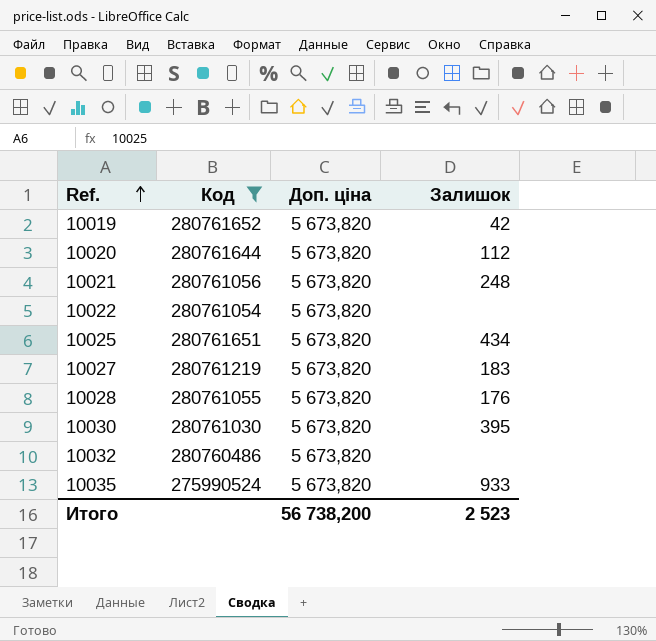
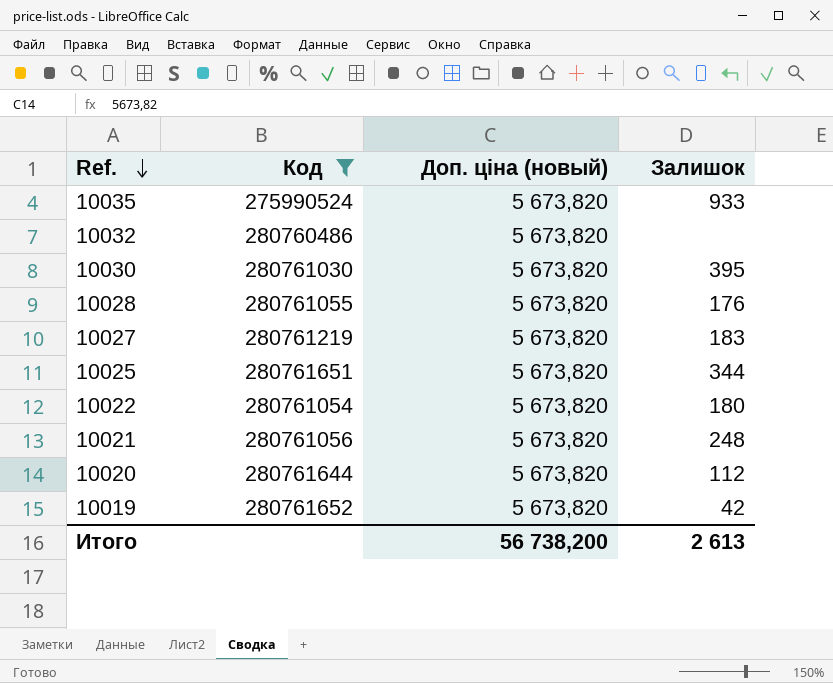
row order: Ref. ascending -> Ref. descending
column name: Доп. ціна -> Доп. ціна (новый)
10025 | Залишок: 434 -> 344
10022 | Залишок: none -> 180
Итого | Залишок: 2 523 -> 2 613

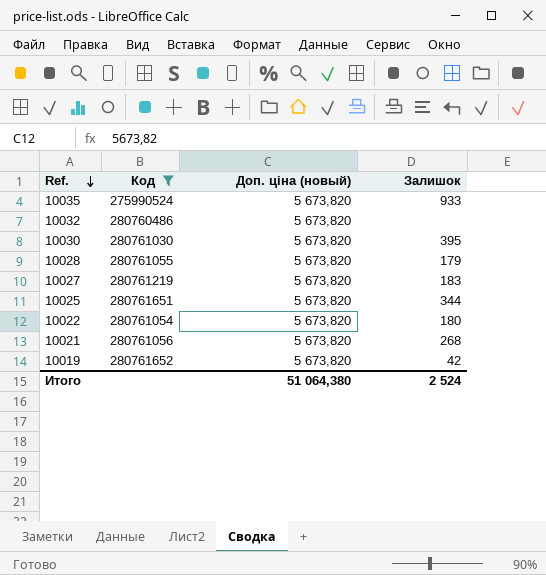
row 10020: 280761644 | 5 673,820 | 112 -> none
10028 | Залишок: 176 -> 179
10021 | Залишок: 248 -> 268
Итого | Доп. ціна (новый): 56 738,200 -> 51 064,380
Итого | Залишок: 2 613 -> 2 524

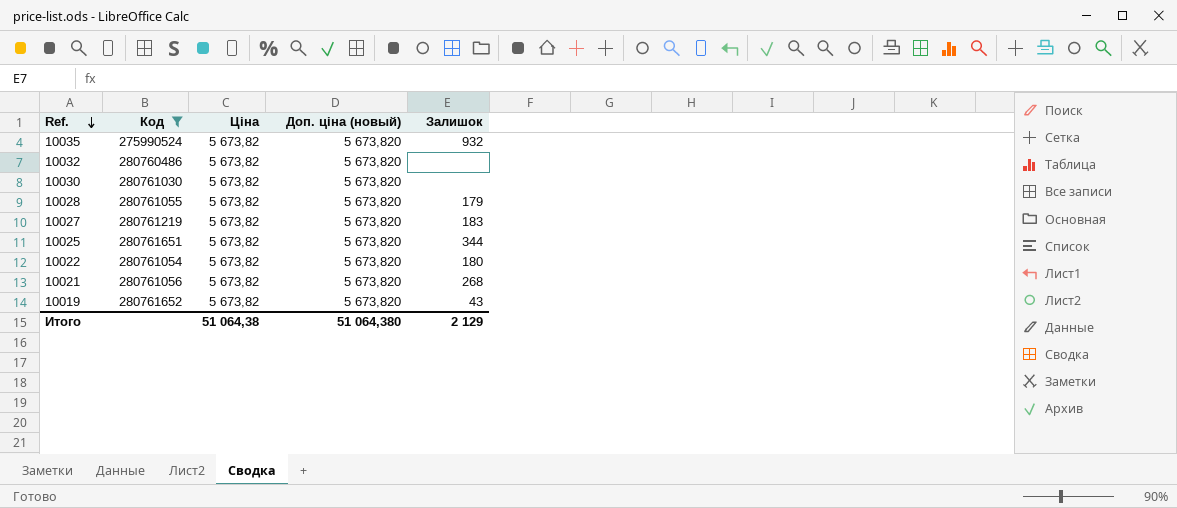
column Ціна | position: none -> 3
10035 | Залишок: 933 -> 932
10030 | Залишок: 395 -> none
10019 | Залишок: 42 -> 43
Итого | Залишок: 2 524 -> 2 129

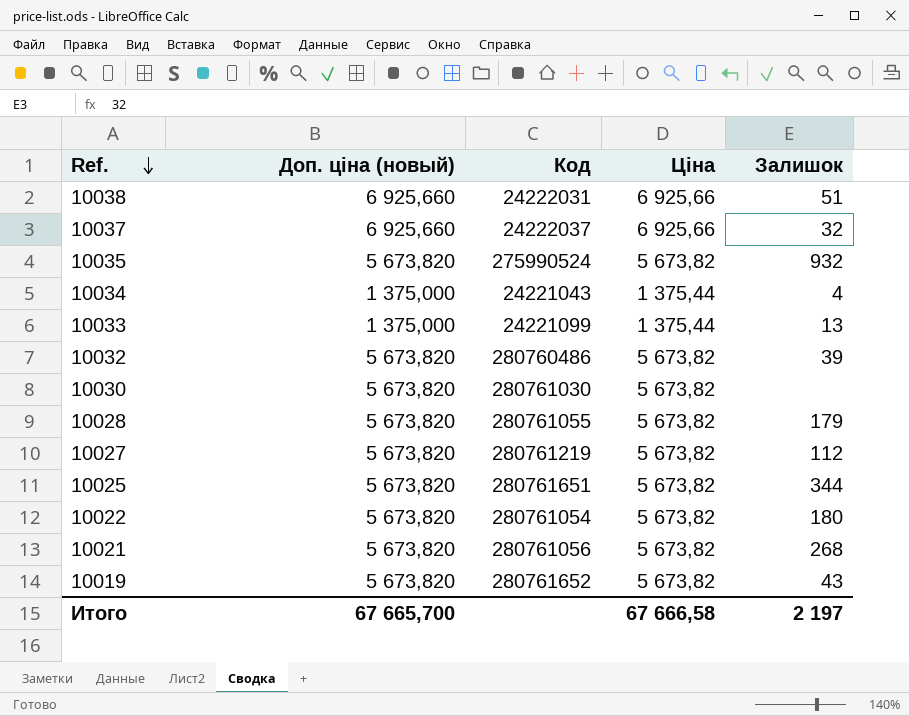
filter: Код >= 275990524 -> none
column Доп. ціна (новый) | position: 4 -> 2
10032 | Залишок: none -> 39
10027 | Залишок: 183 -> 112
Итого | Доп. ціна (новый): 51 064,380 -> 67 665,700
Итого | Ціна: 51 064,38 -> 67 666,58
Итого | Залишок: 2 129 -> 2 197

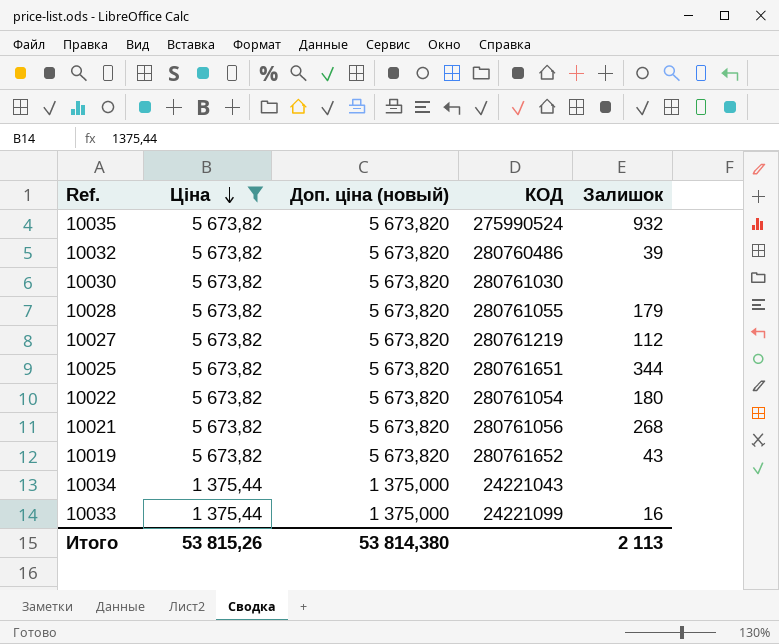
filter: none -> Ціна != 6 925,66
row order: Ref. descending -> Ціна descending
column Ціна | position: 4 -> 2
column name: Код -> КОД
10034 | Залишок: 4 -> none
10033 | Залишок: 13 -> 16
Итого | Ціна: 67 666,58 -> 53 815,26
Итого | Доп. ціна (новый): 67 665,700 -> 53 814,380
Итого | Залишок: 2 197 -> 2 113

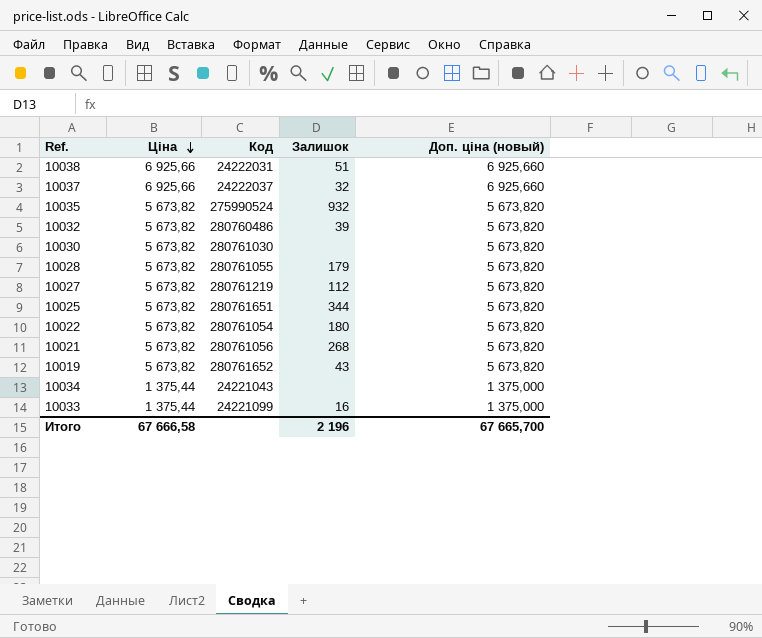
filter: Ціна != 6 925,66 -> none
column name: КОД -> Код
column Доп. ціна (новый) | position: 3 -> 5
Итого | Ціна: 53 815,26 -> 67 666,58
Итого | Залишок: 2 113 -> 2 196
Итого | Доп. ціна (новый): 53 814,380 -> 67 665,700

